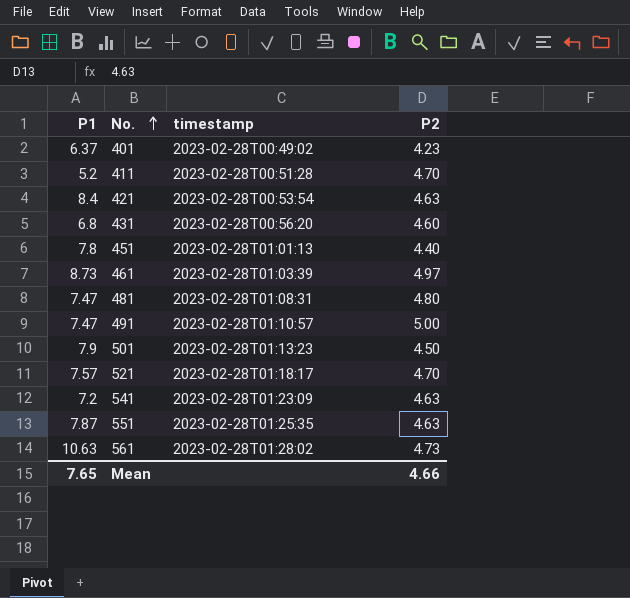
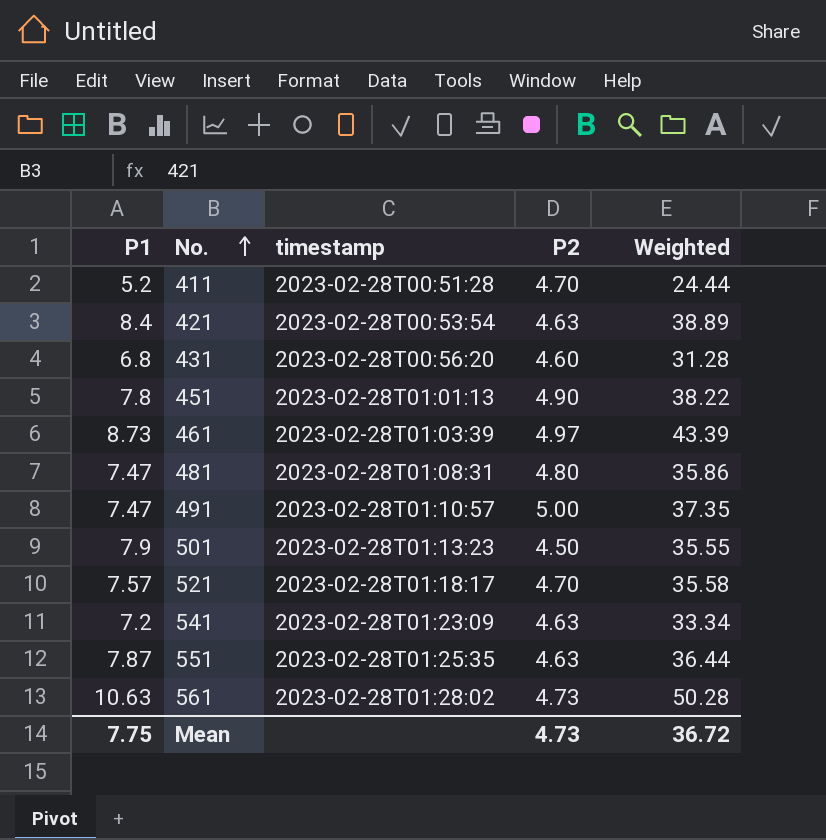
column Weighted | formula: none -> [P1] * [P2]
row 401: 6.37 | 2023-02-28T00:49:02 | 4.23 -> none
451 | P2: 4.40 -> 4.90
Mean | P1: 7.65 -> 7.75
Mean | P2: 4.66 -> 4.73

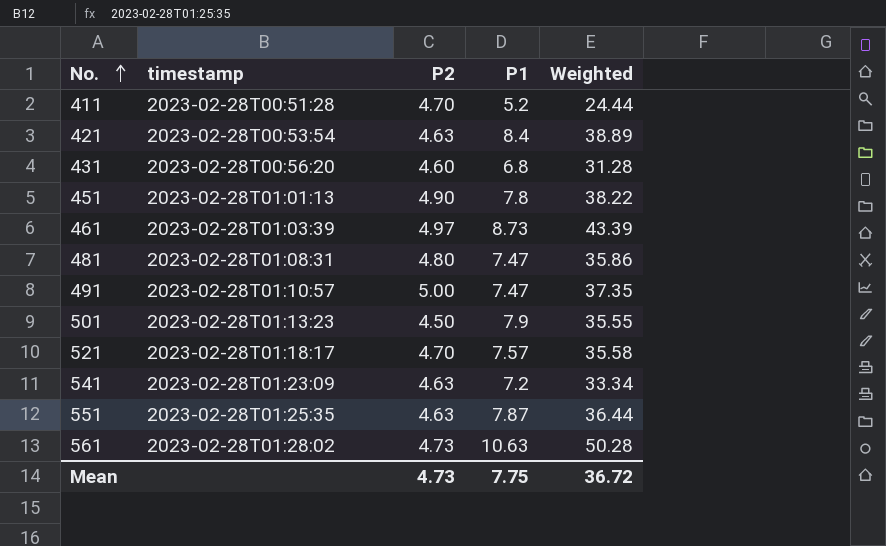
column P1 | position: 1 -> 4

